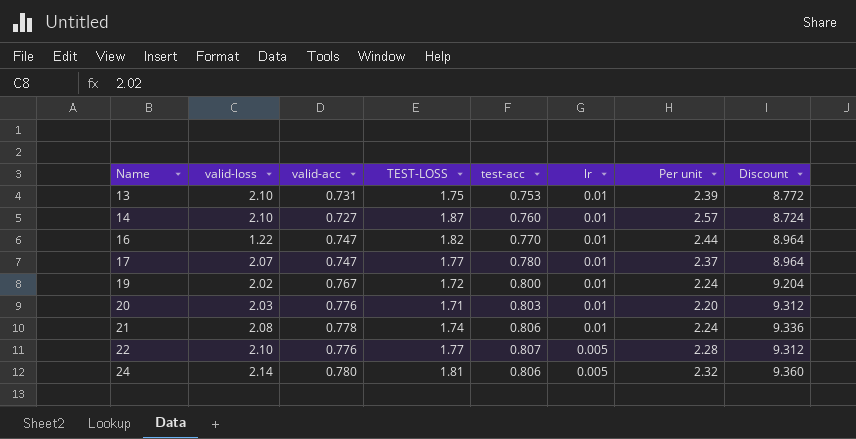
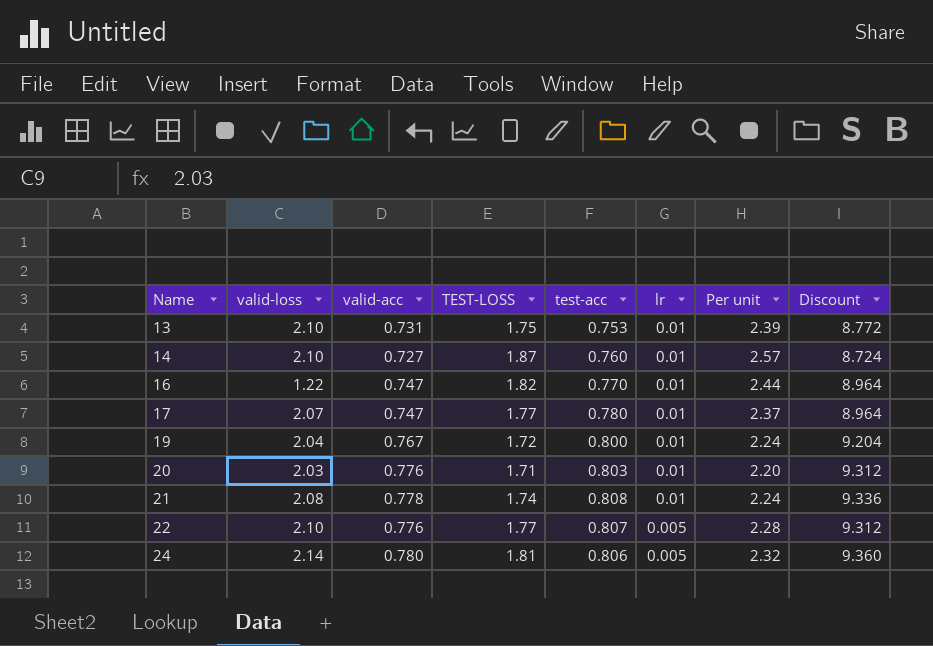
19 | valid-loss: 2.02 -> 2.04
21 | test-acc: 0.806 -> 0.808

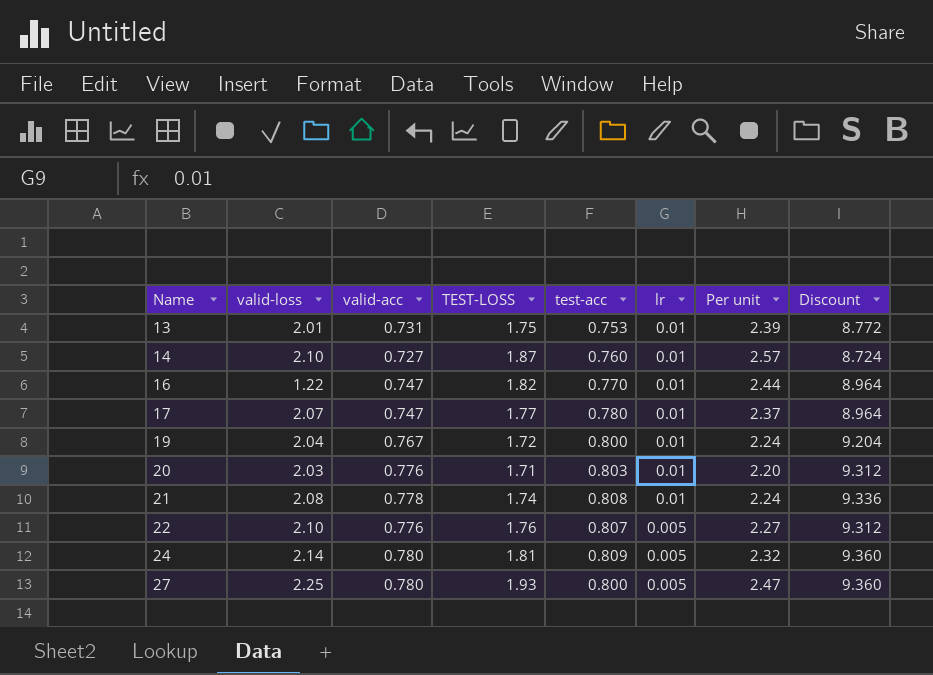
13 | valid-loss: 2.10 -> 2.01
22 | TEST-LOSS: 1.77 -> 1.76
22 | Per unit: 2.28 -> 2.27
24 | test-acc: 0.806 -> 0.809
row 27: none -> 2.25 | 0.780 | 1.93 | 0.800 | 0.005 | 2.47 | 9.360

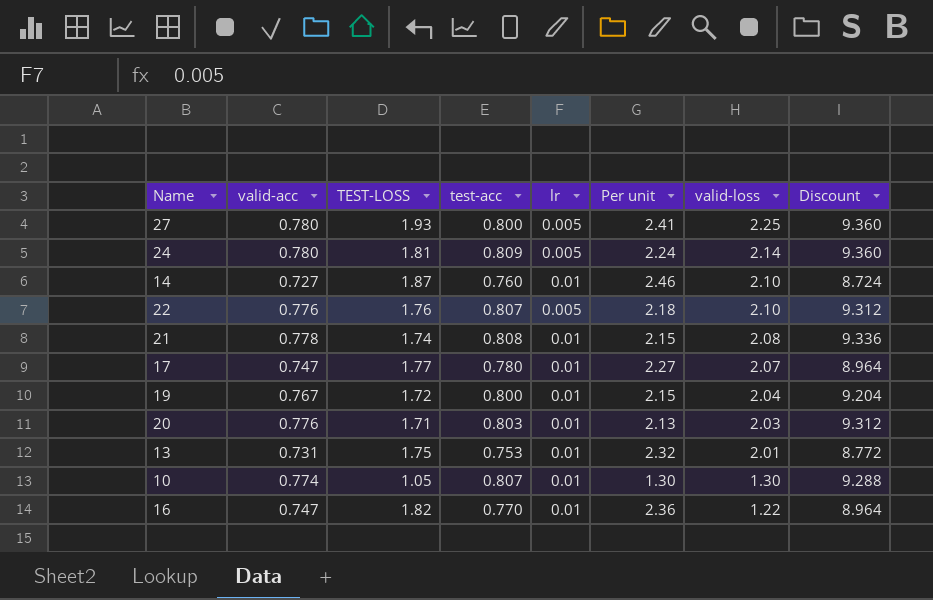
row order: Name ascending -> valid-loss descending
column Per unit | formula: [TEST-LOSS] / [valid-acc] -> [TEST-LOSS] / [test-acc]
column valid-loss | position: 2 -> 7
row 10: none -> 0.774 | 1.05 | 0.807 | 0.01 | 1.30 | 1.30 | 9.288

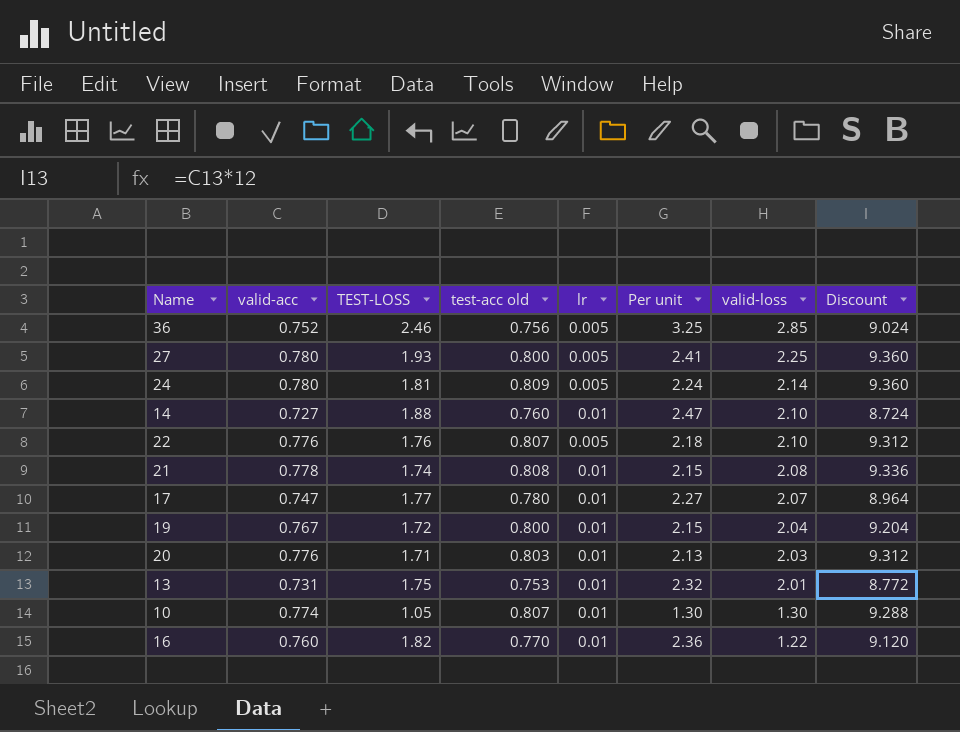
column name: test-acc -> test-acc old
row 36: none -> 0.752 | 2.46 | 0.756 | 0.005 | 3.25 | 2.85 | 9.024
14 | TEST-LOSS: 1.87 -> 1.88
14 | Per unit: 2.46 -> 2.47
16 | valid-acc: 0.747 -> 0.760
16 | Discount: 8.964 -> 9.120

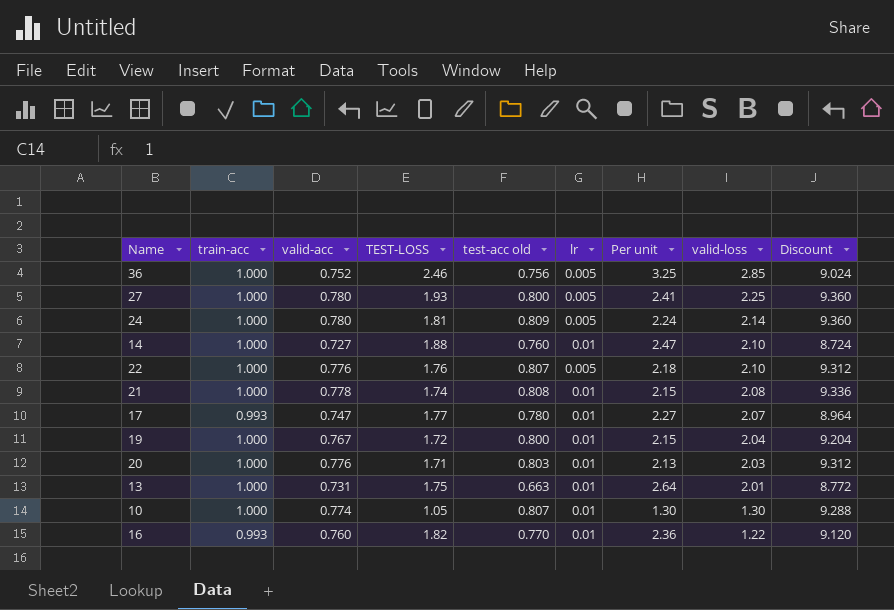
column train-acc | position: none -> 2
13 | test-acc old: 0.753 -> 0.663
13 | Per unit: 2.32 -> 2.64

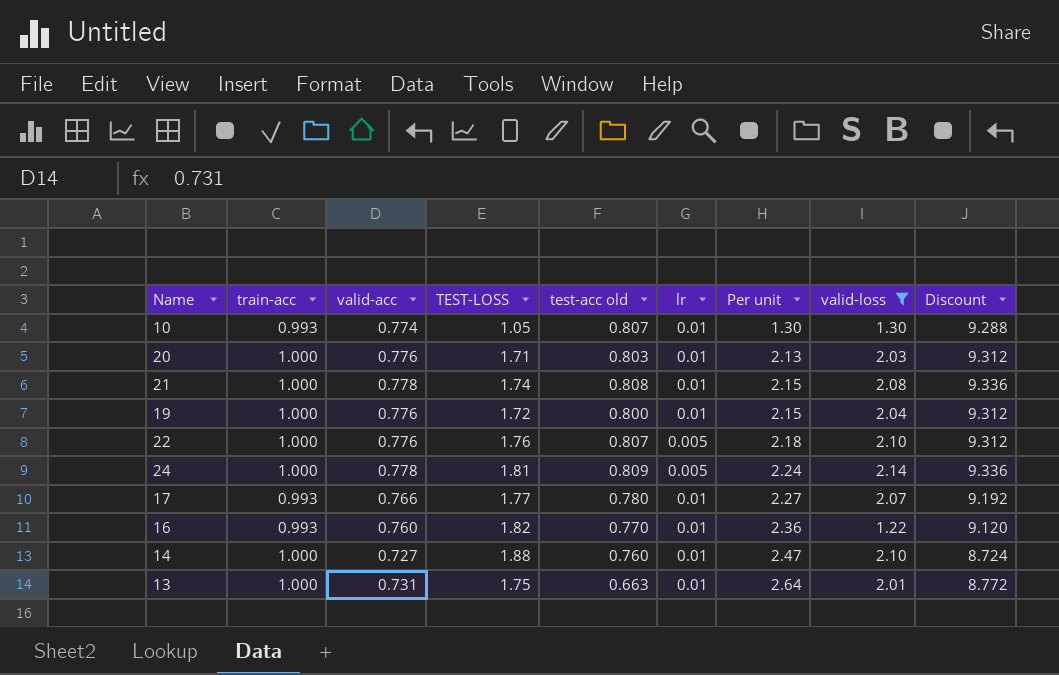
filter: none -> valid-loss <= 2.14
row order: valid-loss descending -> Per unit ascending
10 | train-acc: 1.000 -> 0.993
19 | valid-acc: 0.767 -> 0.776
19 | Discount: 9.204 -> 9.312
24 | valid-acc: 0.780 -> 0.778
24 | Discount: 9.360 -> 9.336
17 | valid-acc: 0.747 -> 0.766
17 | Discount: 8.964 -> 9.192

